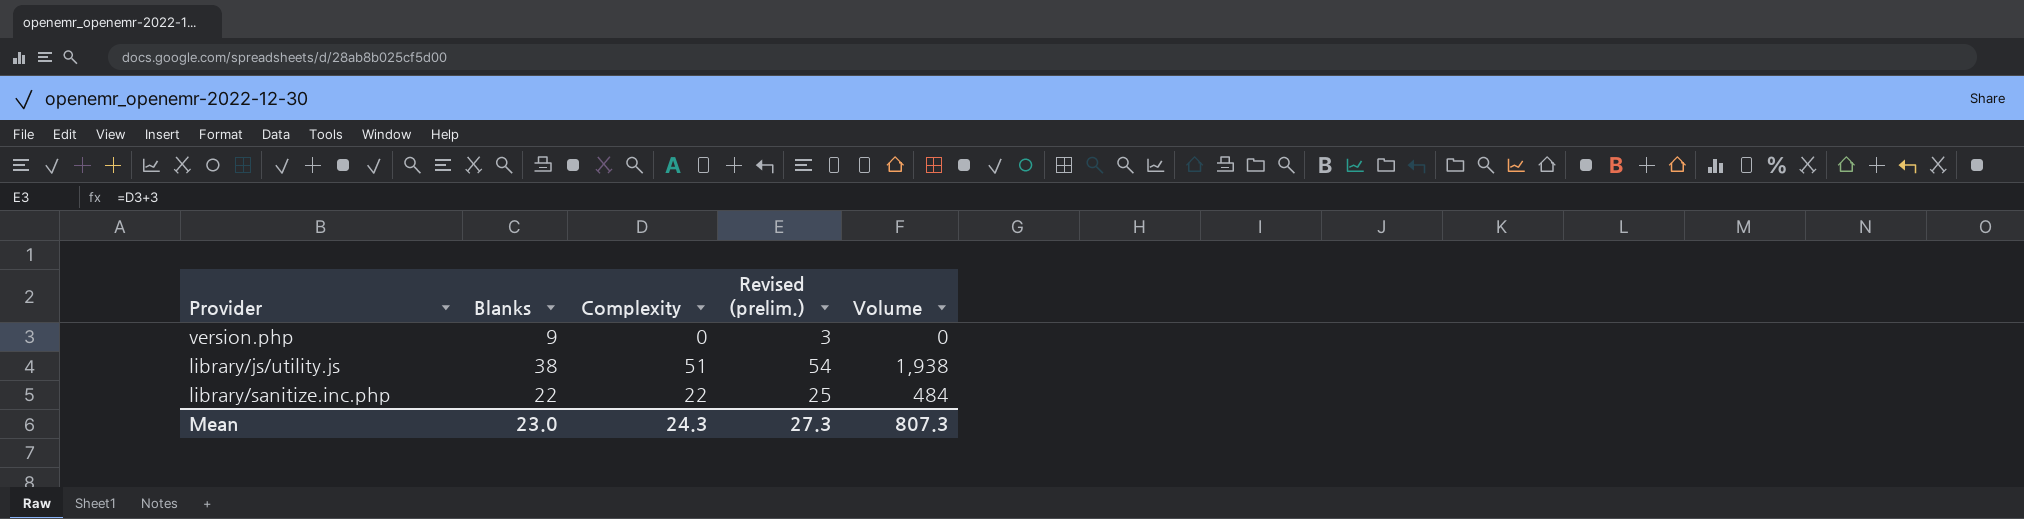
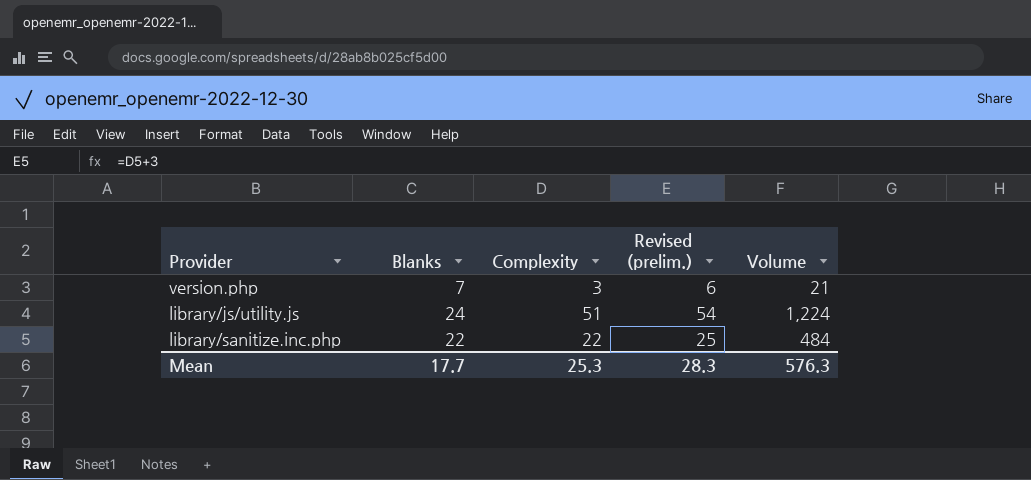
version.php | Blanks: 9 -> 7
version.php | Complexity: 0 -> 3
version.php | Revised (prelim.): 3 -> 6
version.php | Volume: 0 -> 21
library/js/utility.js | Blanks: 38 -> 24
library/js/utility.js | Volume: 1,938 -> 1,224
Mean | Blanks: 23.0 -> 17.7
Mean | Complexity: 24.3 -> 25.3
Mean | Revised (prelim.): 27.3 -> 28.3
Mean | Volume: 807.3 -> 576.3

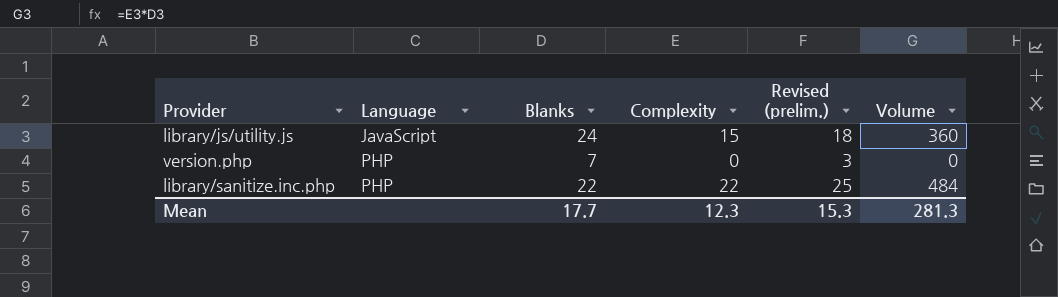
row order: none -> Language ascending
column Language | position: none -> 2
library/js/utility.js | Complexity: 51 -> 15
library/js/utility.js | Revised (prelim.): 54 -> 18
library/js/utility.js | Volume: 1,224 -> 360
version.php | Complexity: 3 -> 0
version.php | Revised (prelim.): 6 -> 3
version.php | Volume: 21 -> 0
Mean | Complexity: 25.3 -> 12.3
Mean | Revised (prelim.): 28.3 -> 15.3
Mean | Volume: 576.3 -> 281.3

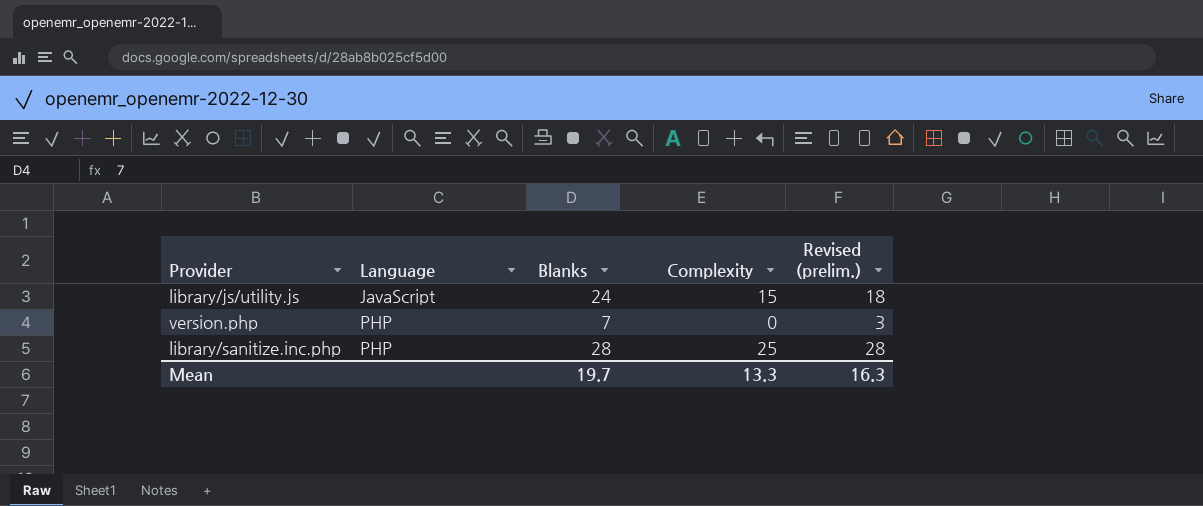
column Volume | formula: [Blanks] * [Complexity] -> none
library/sanitize.inc.php | Blanks: 22 -> 28
library/sanitize.inc.php | Complexity: 22 -> 25
library/sanitize.inc.php | Revised (prelim.): 25 -> 28
Mean | Blanks: 17.7 -> 19.7
Mean | Complexity: 12.3 -> 13.3
Mean | Revised (prelim.): 15.3 -> 16.3

